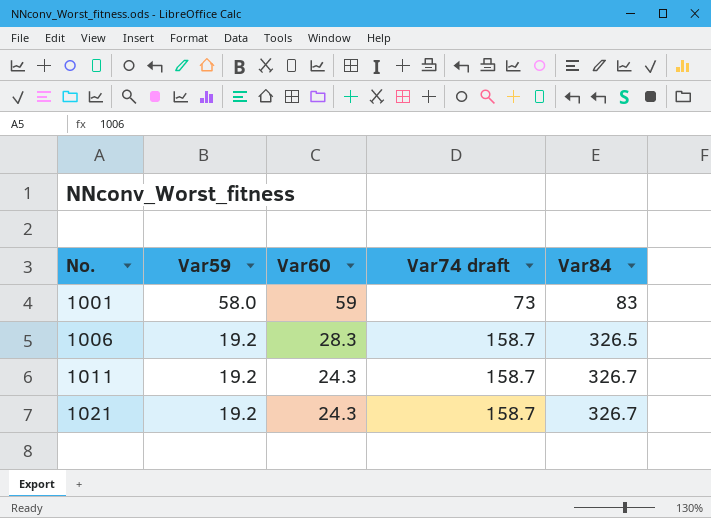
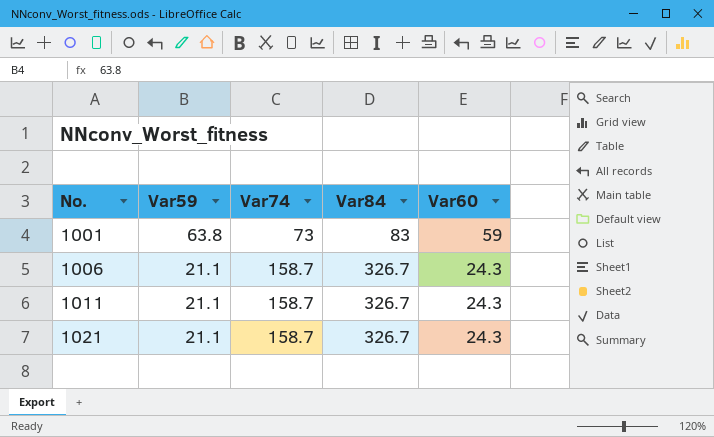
column name: Var74 draft -> Var74
column Var60 | position: 3 -> 5
1001 | Var59: 58.0 -> 63.8
1006 | Var59: 19.2 -> 21.1
1006 | Var84: 326.5 -> 326.7
1006 | Var60: 28.3 -> 24.3
1011 | Var59: 19.2 -> 21.1
1021 | Var59: 19.2 -> 21.1

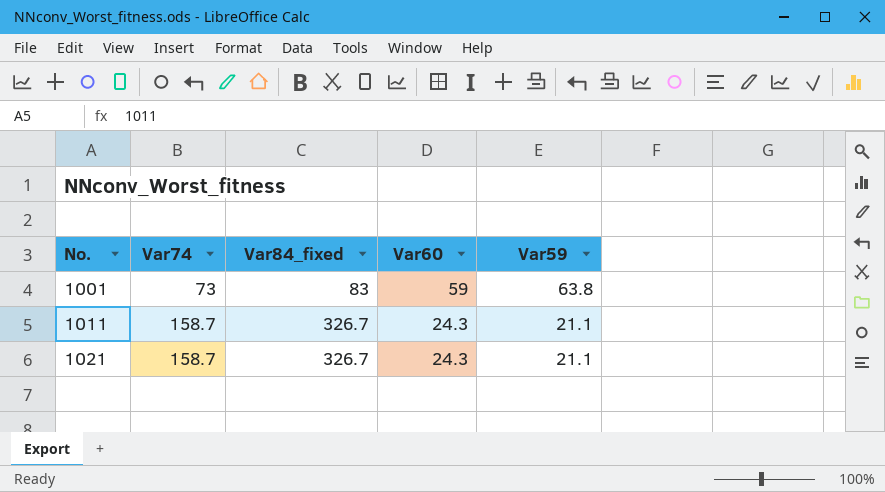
column name: Var84 -> Var84_fixed
column Var59 | position: 2 -> 5
row 1006: 21.1 | 158.7 | 326.7 | 24.3 -> none

